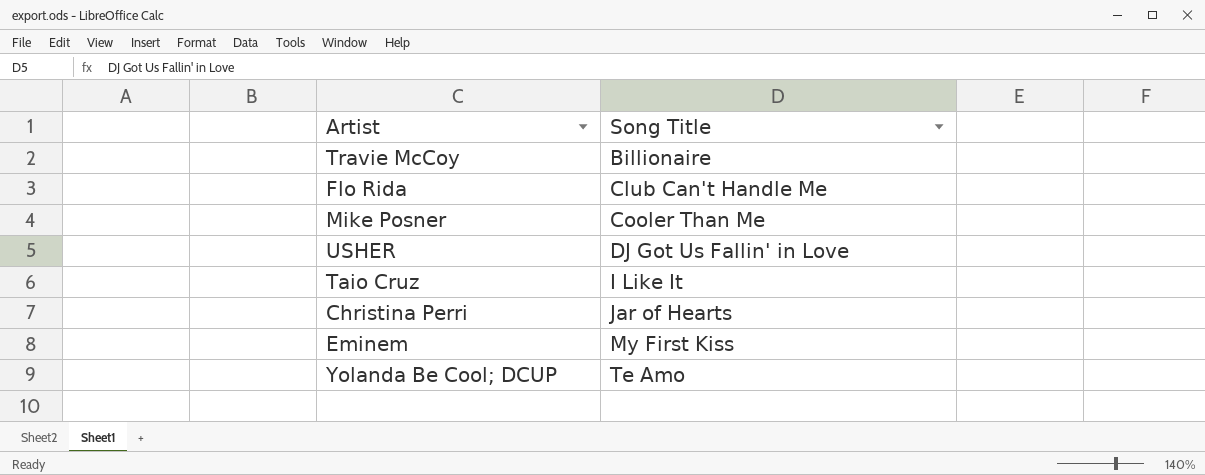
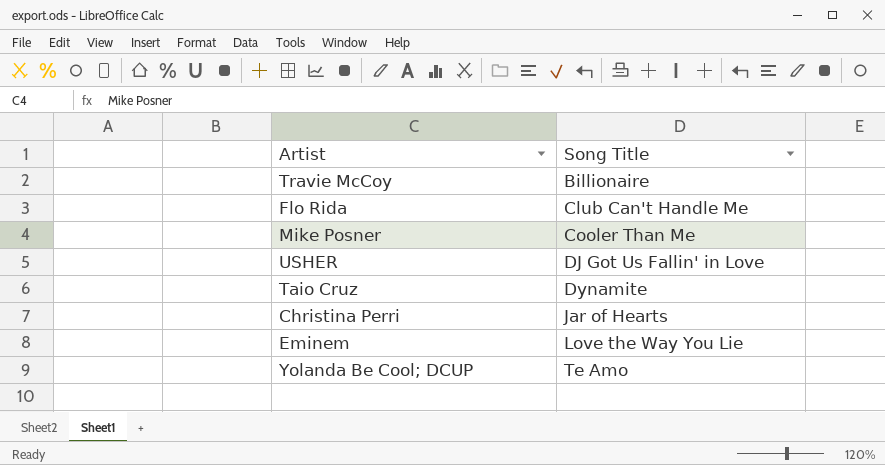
Taio Cruz | Song Title: I Like It -> Dynamite
Eminem | Song Title: My First Kiss -> Love the Way You Lie

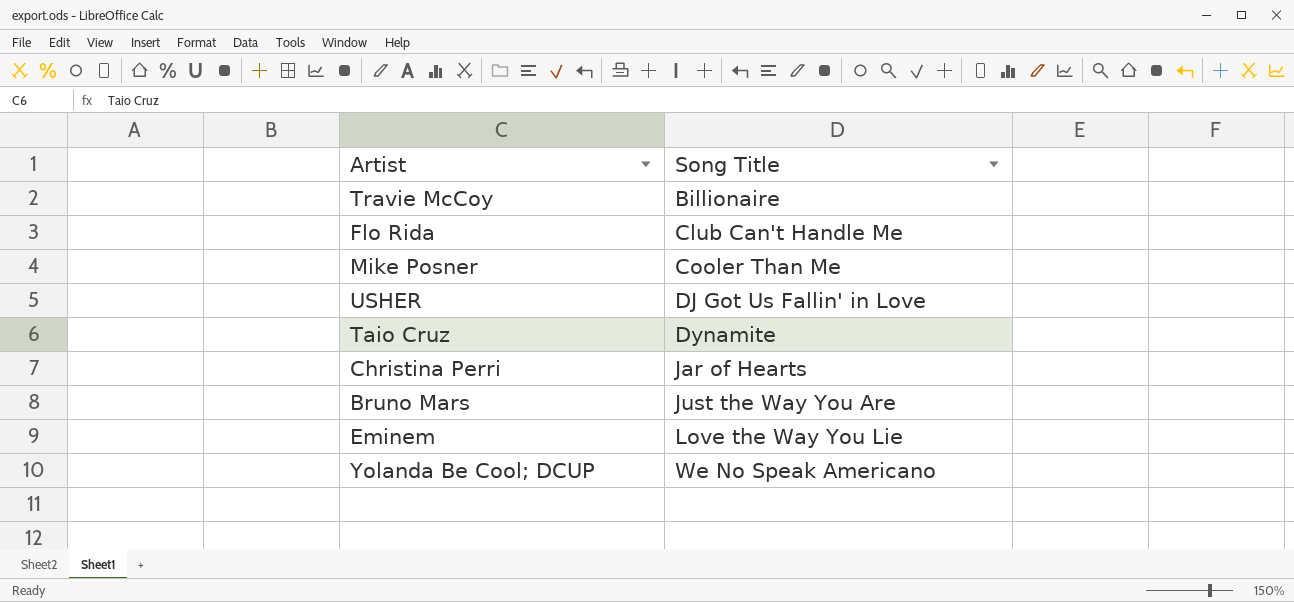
row Bruno Mars: none -> Just the Way You Are
Yolanda Be Cool; DCUP | Song Title: Te Amo -> We No Speak Americano

